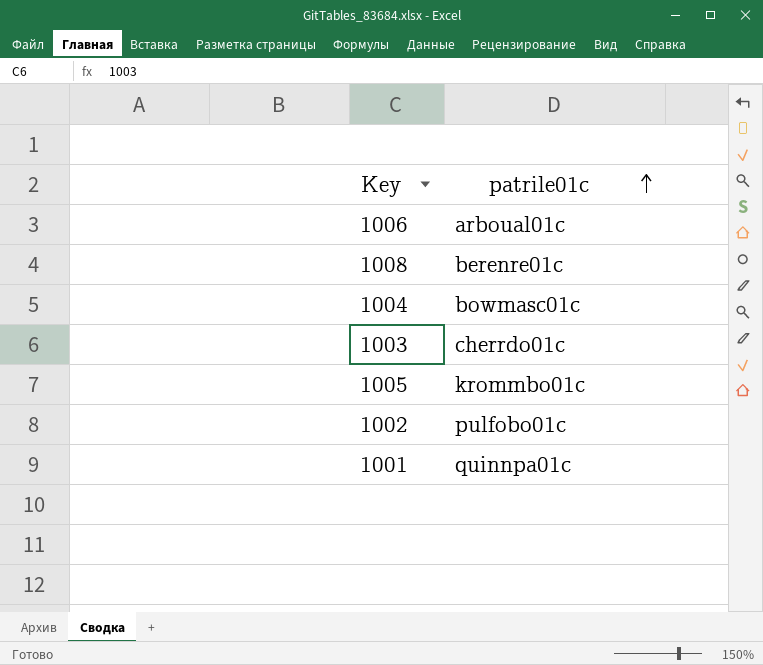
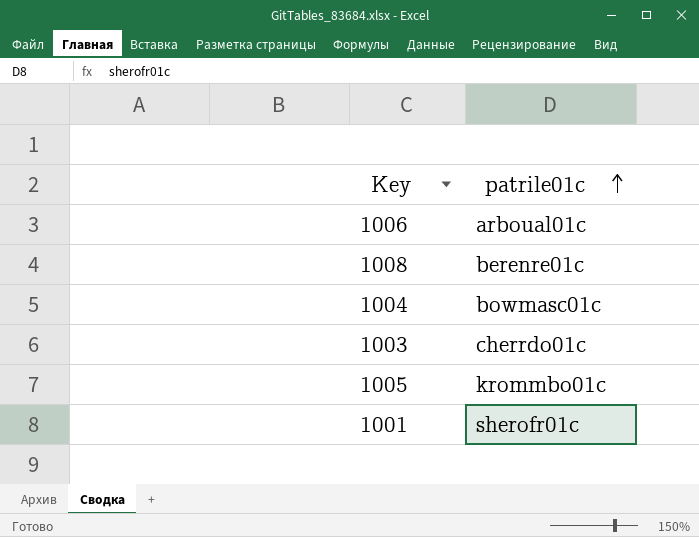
row 1002: pulfobo01c -> none
1001 | patrile01c: quinnpa01c -> sherofr01c

